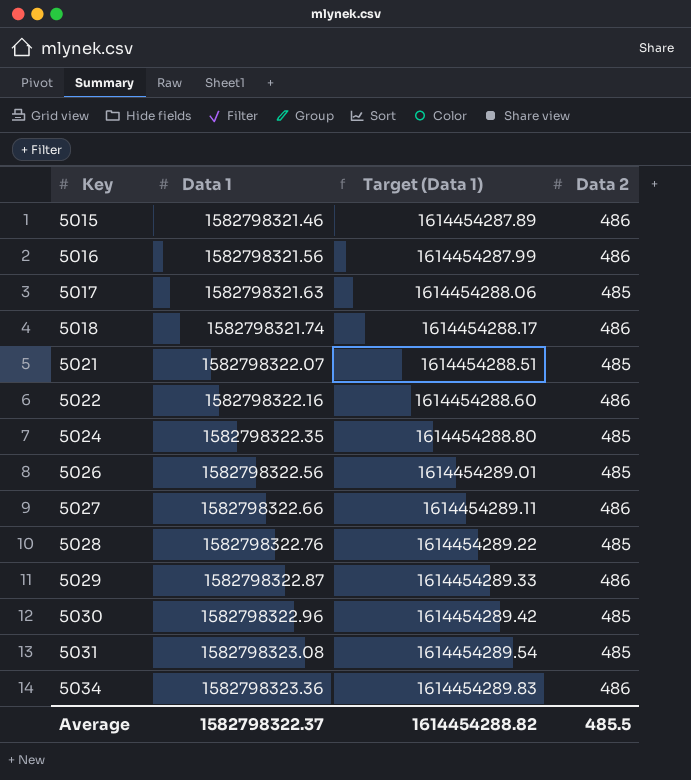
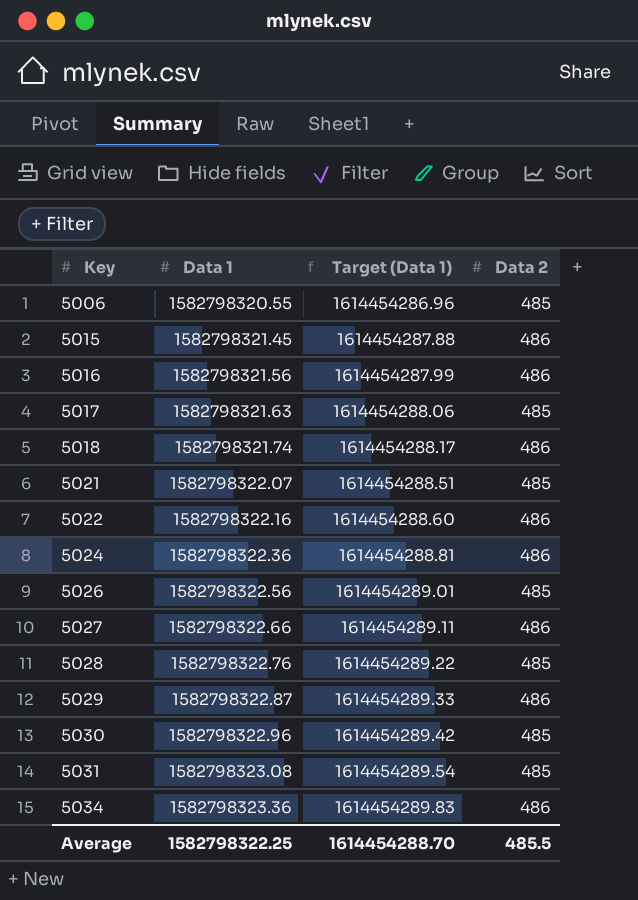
row 5006: none -> 1582798320.55 | 1614454286.96 | 485
5015 | Data 1: 1582798321.46 -> 1582798321.45
5015 | Target (Data 1): 1614454287.89 -> 1614454287.88
5024 | Data 1: 1582798322.35 -> 1582798322.36
5024 | Target (Data 1): 1614454288.80 -> 1614454288.81
5024 | Data 2: 485 -> 486
Average | Data 1: 1582798322.37 -> 1582798322.25
Average | Target (Data 1): 1614454288.82 -> 1614454288.70

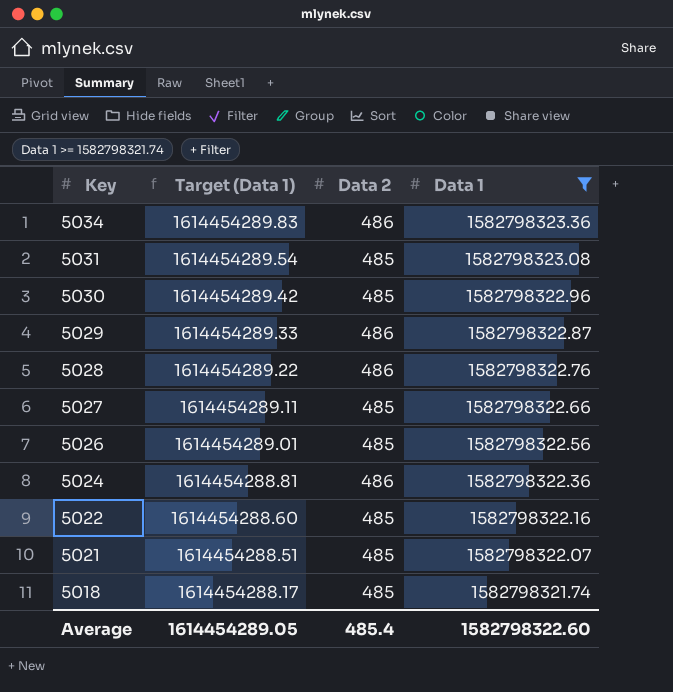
filter: none -> Data 1 >= 1582798321.74
row order: Key ascending -> Key descending
column Data 1 | position: 2 -> 4
5028 | Data 2: 485 -> 486
5027 | Data 2: 486 -> 485
5022 | Data 2: 486 -> 485
5018 | Data 2: 486 -> 485
Average | Target (Data 1): 1614454288.70 -> 1614454289.05
Average | Data 2: 485.5 -> 485.4
Average | Data 1: 1582798322.25 -> 1582798322.60

